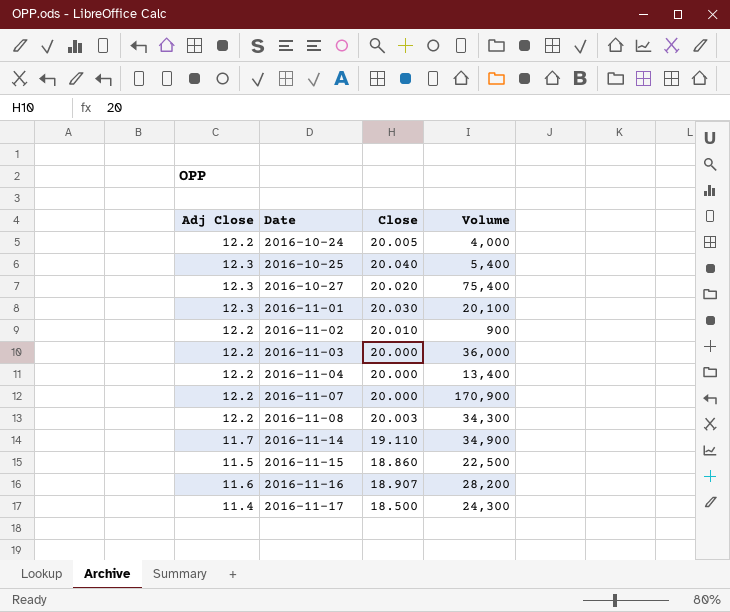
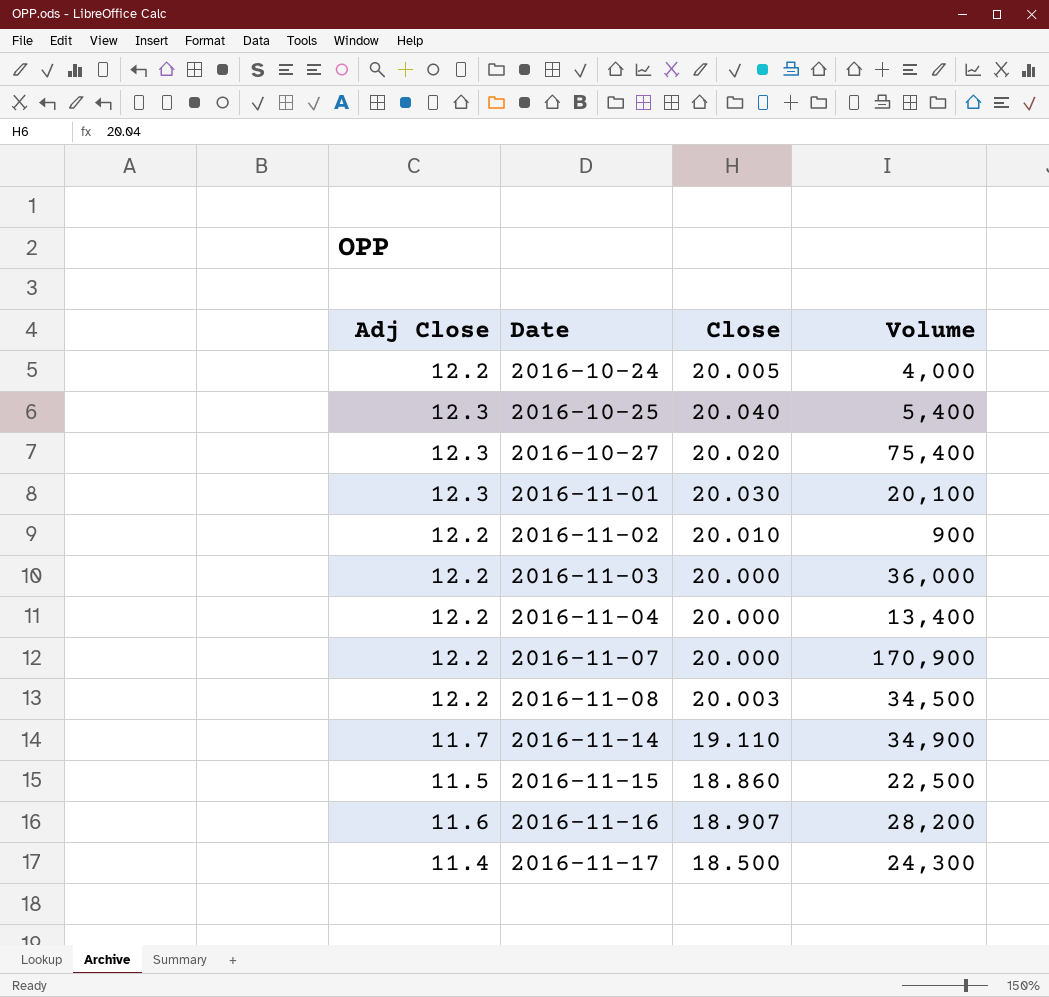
2016-11-08 | Volume: 34,300 -> 34,500

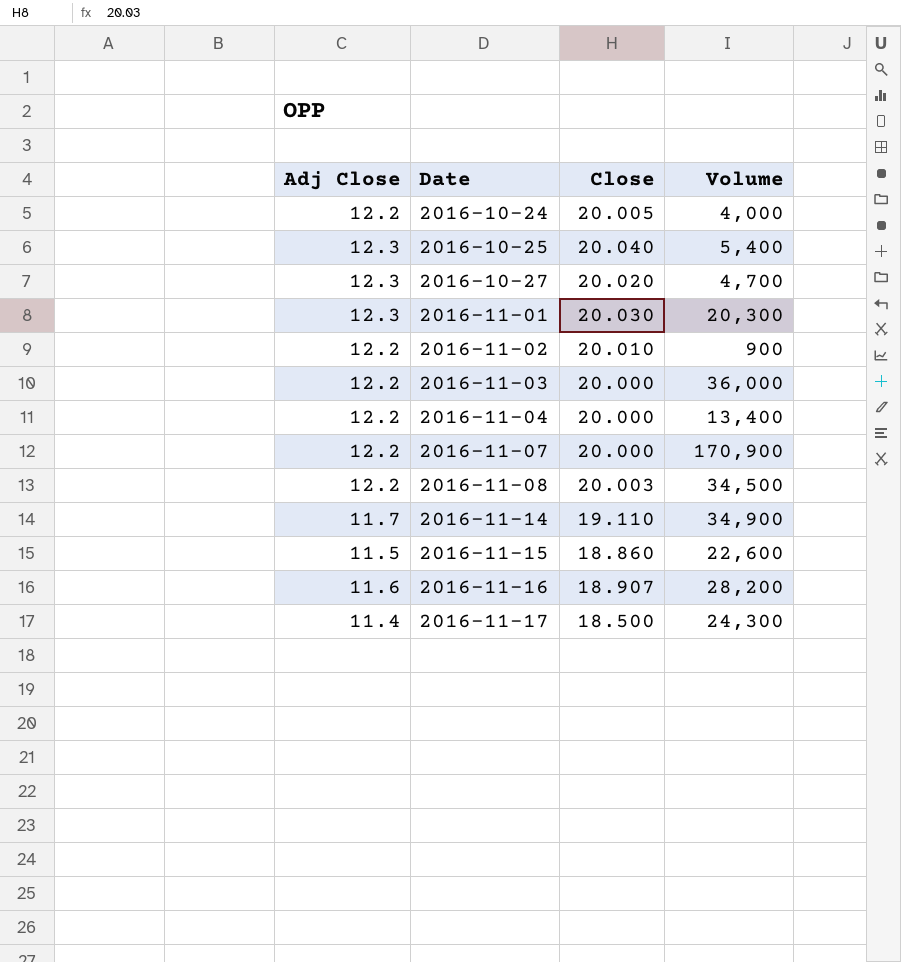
2016-10-27 | Volume: 75,400 -> 4,700
2016-11-01 | Volume: 20,100 -> 20,300
2016-11-15 | Volume: 22,500 -> 22,600

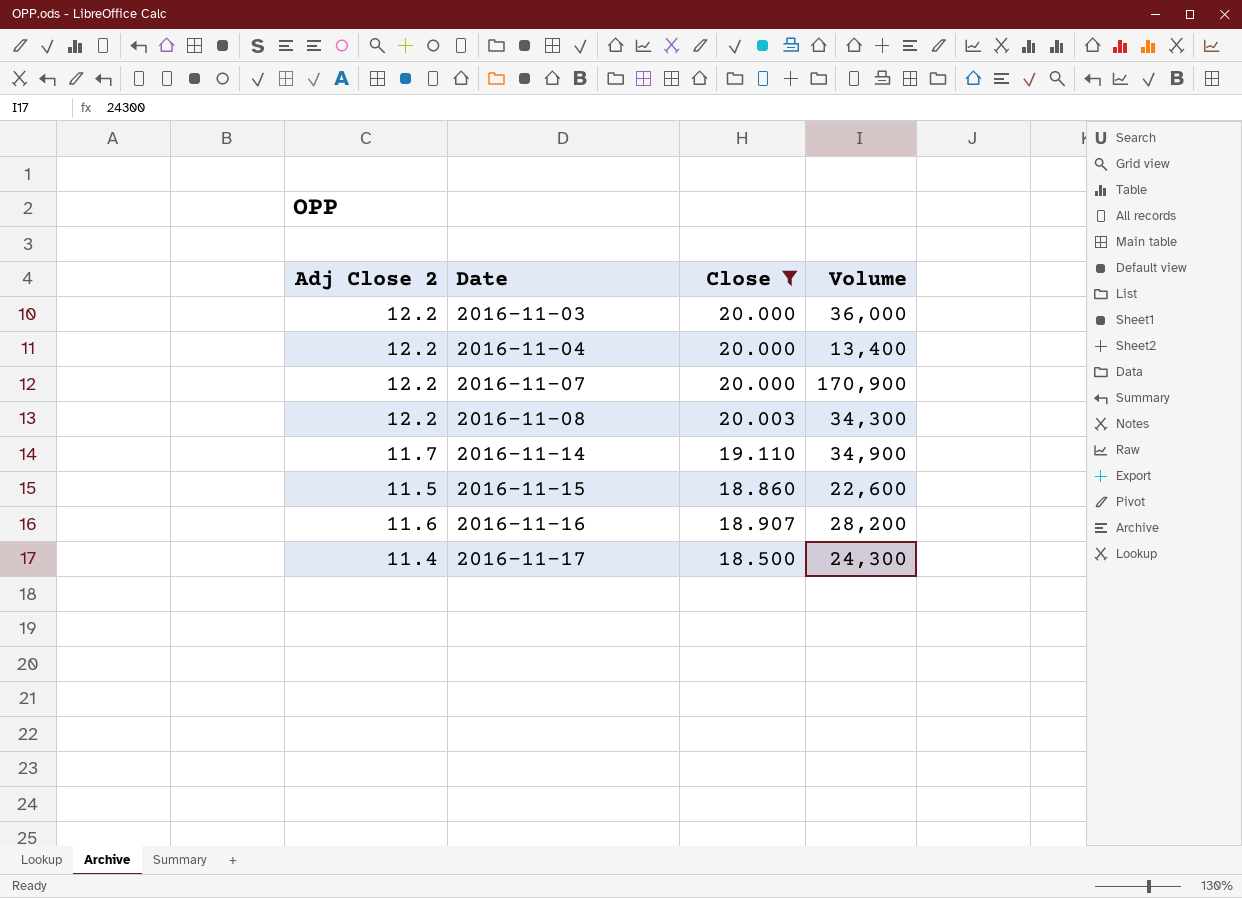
filter: none -> Close <= 20.003
column name: Adj Close -> Adj Close 2
2016-11-08 | Volume: 34,500 -> 34,300

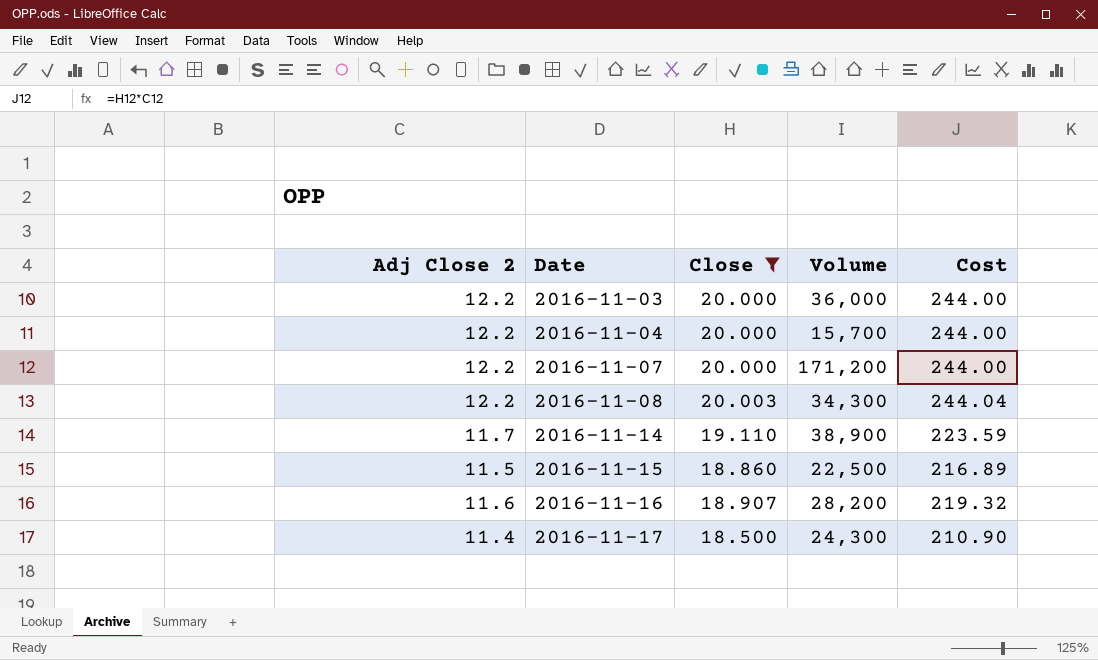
column Cost | formula: none -> [Adj Close 2] * [Close]
2016-11-04 | Volume: 13,400 -> 15,700
2016-11-07 | Volume: 170,900 -> 171,200
2016-11-14 | Volume: 34,900 -> 38,900
2016-11-15 | Volume: 22,600 -> 22,500

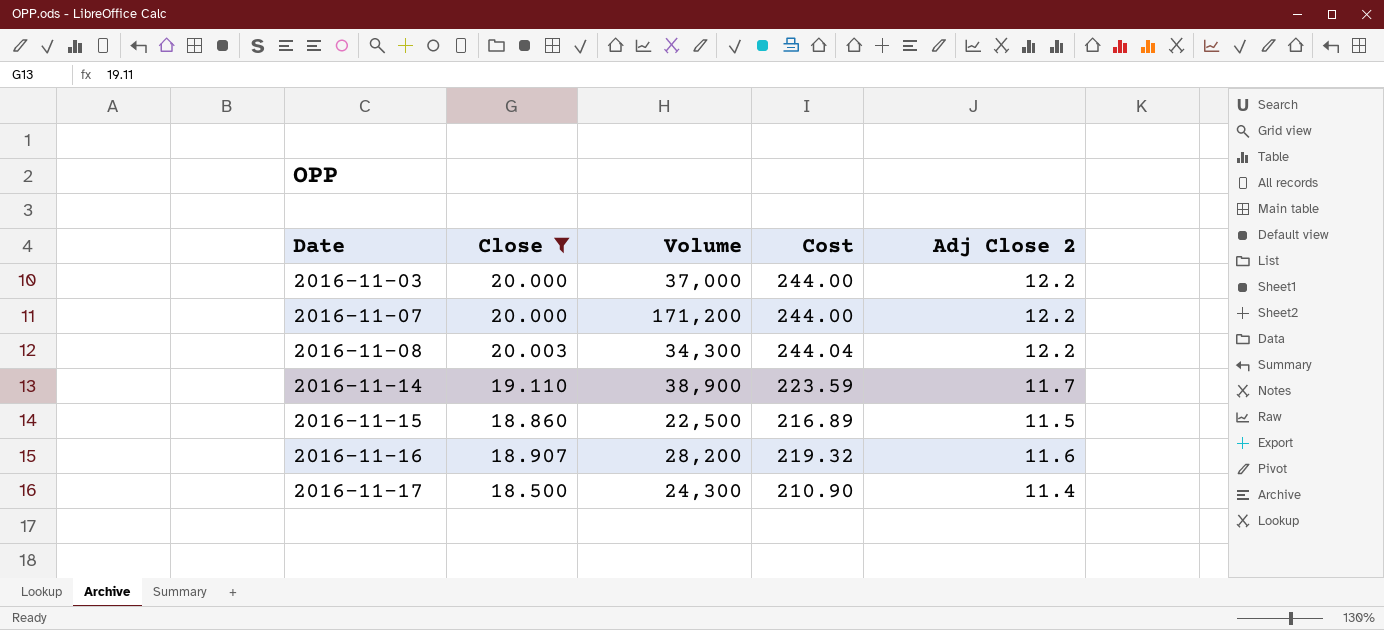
column Adj Close 2 | position: 1 -> 5
row 2016-11-04: 12.2 | 20.000 | 15,700 | 244.00 -> none
2016-11-03 | Volume: 36,000 -> 37,000

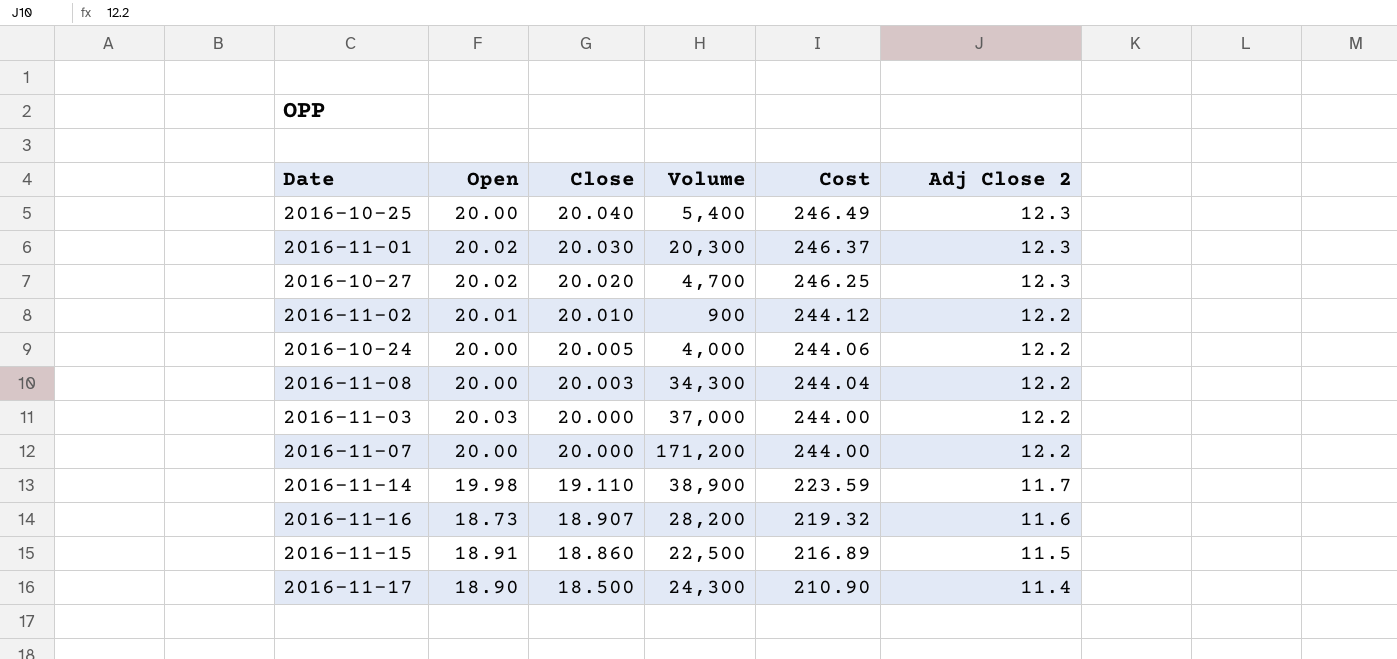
filter: Close <= 20.003 -> none
row order: Date ascending -> Close descending
column Open | position: none -> 2

